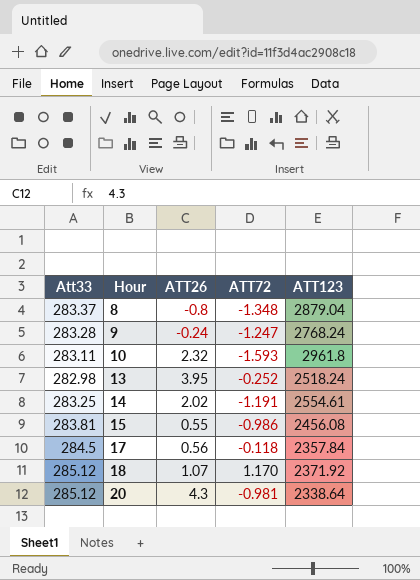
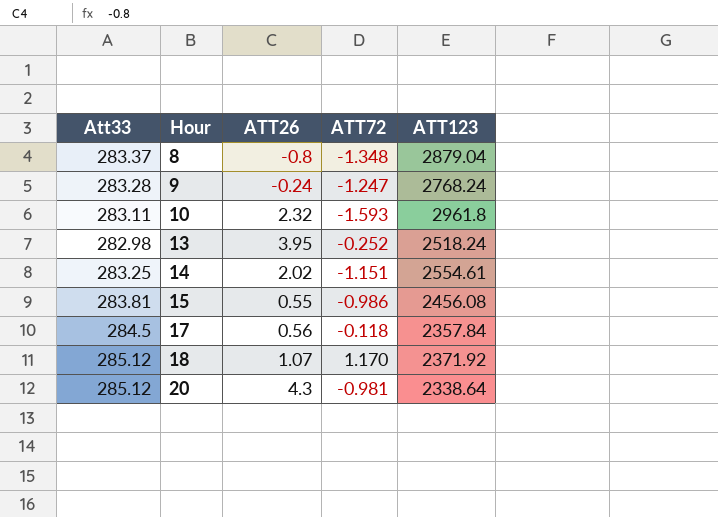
14 | ATT72: -1.191 -> -1.151

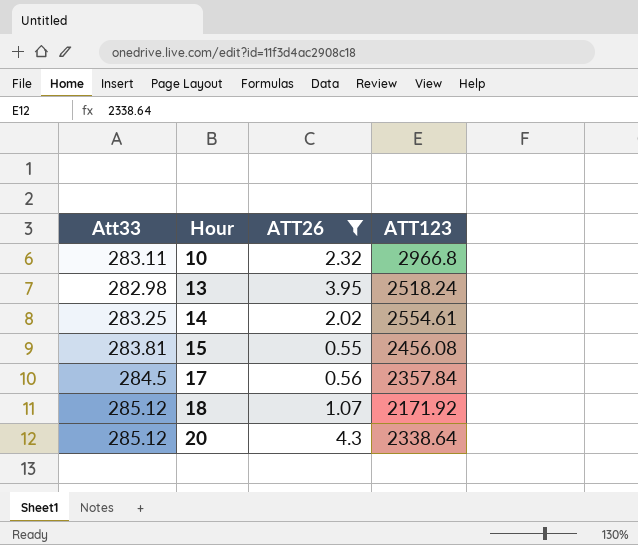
filter: none -> ATT26 >= 0.55
column ATT72 | position: 4 -> none
10 | ATT123: 2961.8 -> 2966.8
18 | ATT123: 2371.92 -> 2171.92

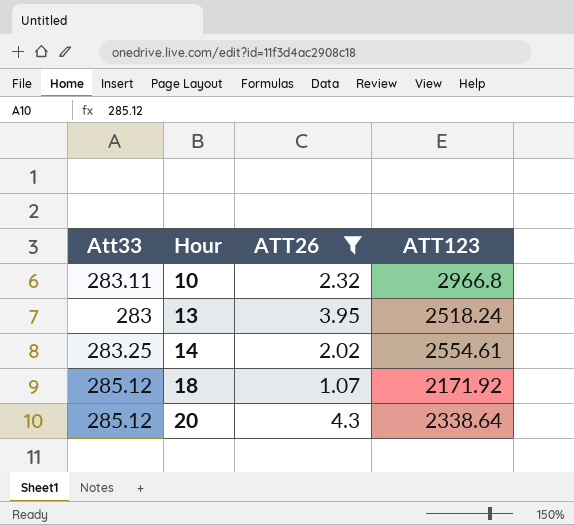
row 15: 283.81 | 0.55 | 2456.08 -> none
row 17: 284.5 | 0.56 | 2357.84 -> none
13 | Att33: 282.98 -> 283

